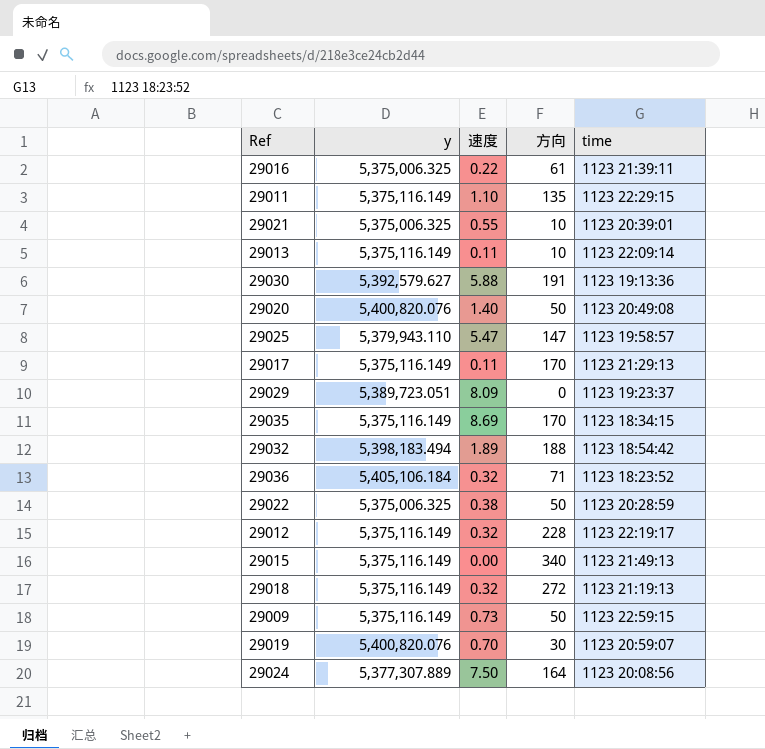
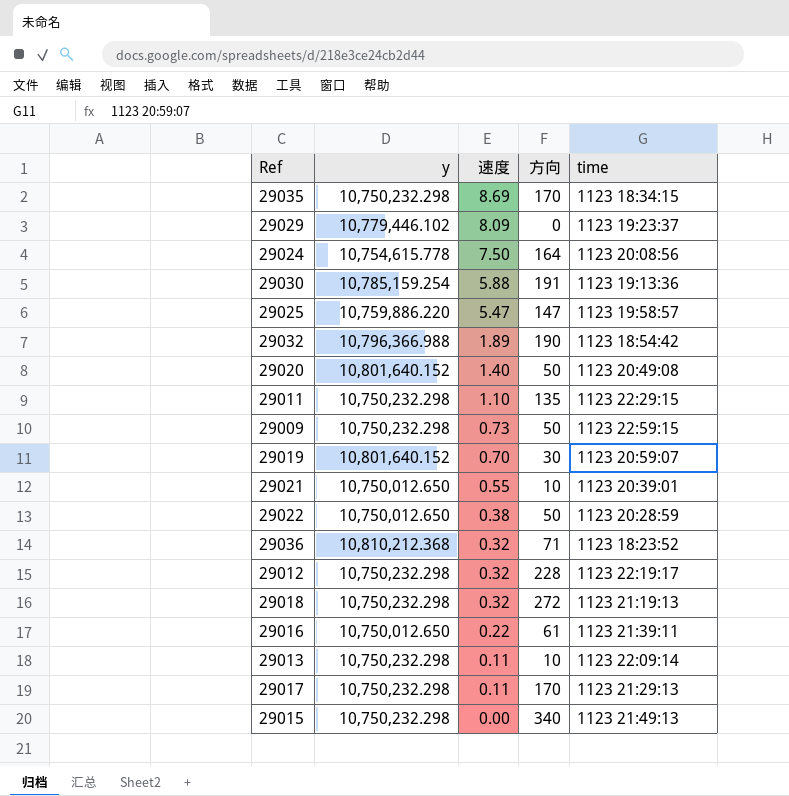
row order: none -> 速度 descending
29035 | y: 5,375,116.149 -> 10,750,232.298
29029 | y: 5,389,723.051 -> 10,779,446.102
29024 | y: 5,377,307.889 -> 10,754,615.778
29030 | y: 5,392,579.627 -> 10,785,159.254
29025 | y: 5,379,943.110 -> 10,759,886.220
29032 | y: 5,398,183.494 -> 10,796,366.988
29032 | 方向: 188 -> 190
29020 | y: 5,400,820.076 -> 10,801,640.152
29011 | y: 5,375,116.149 -> 10,750,232.298
29009 | y: 5,375,116.149 -> 10,750,232.298
29019 | y: 5,400,820.076 -> 10,801,640.152
29021 | y: 5,375,006.325 -> 10,750,012.650
29022 | y: 5,375,006.325 -> 10,750,012.650
29036 | y: 5,405,106.184 -> 10,810,212.368
29012 | y: 5,375,116.149 -> 10,750,232.298
29018 | y: 5,375,116.149 -> 10,750,232.298
29016 | y: 5,375,006.325 -> 10,750,012.650
29013 | y: 5,375,116.149 -> 10,750,232.298
29017 | y: 5,375,116.149 -> 10,750,232.298
29015 | y: 5,375,116.149 -> 10,750,232.298

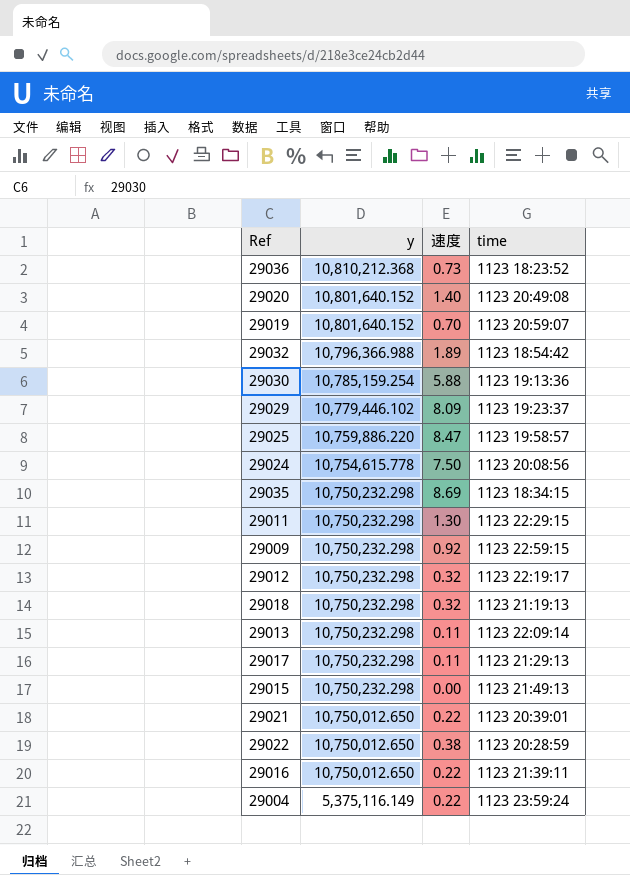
row order: 速度 descending -> y descending
column 方向 | position: 4 -> none
29036 | 速度: 0.32 -> 0.73
29025 | 速度: 5.47 -> 8.47
29011 | 速度: 1.10 -> 1.30
29009 | 速度: 0.73 -> 0.92
29021 | 速度: 0.55 -> 0.22
row 29004: none -> 5,375,116.149 | 0.22 | 1123 23:59:24

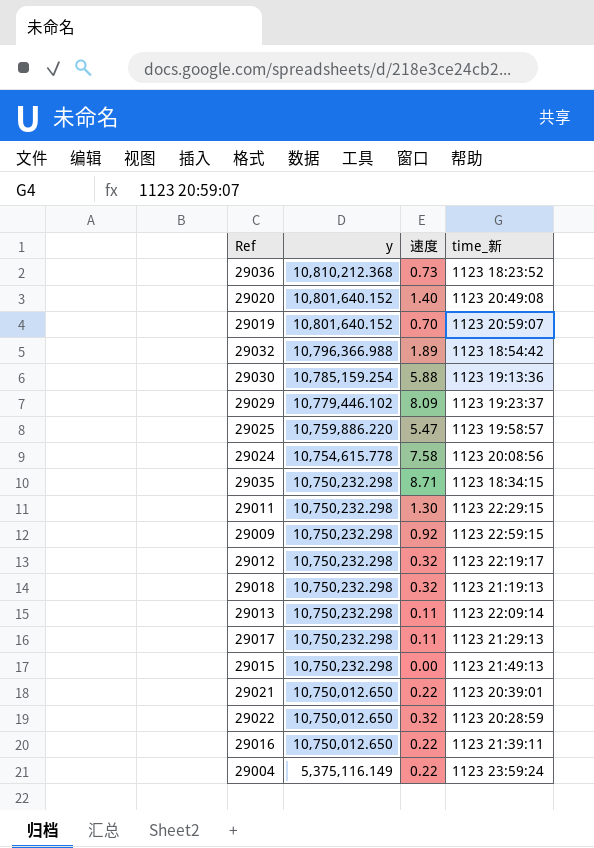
column name: time -> time_新
29025 | 速度: 8.47 -> 5.47
29024 | 速度: 7.50 -> 7.58
29035 | 速度: 8.69 -> 8.71
29022 | 速度: 0.38 -> 0.32

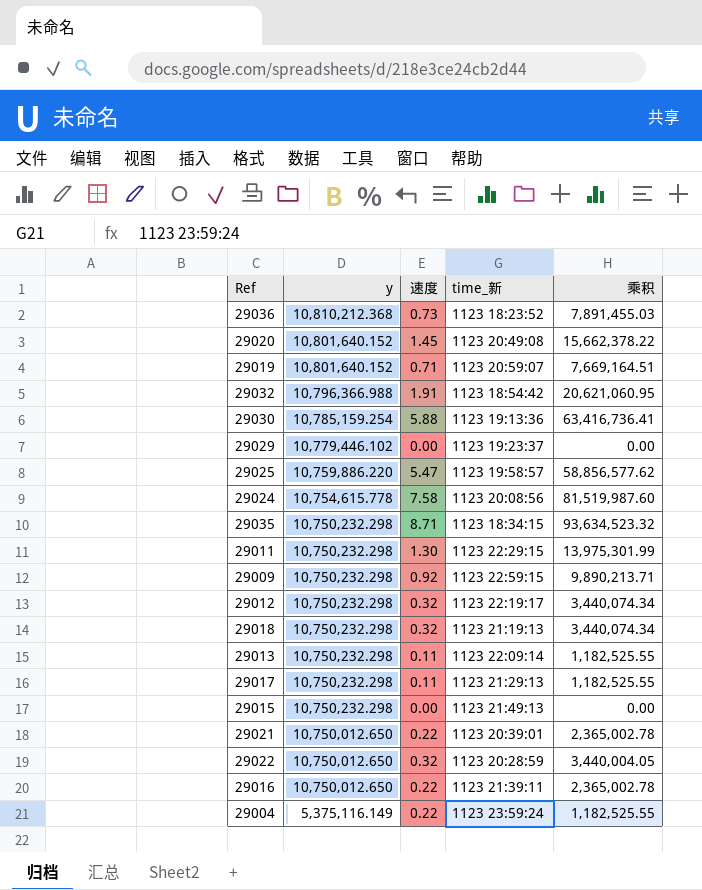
column 乘积 | formula: none -> [y] * [速度]
29020 | 速度: 1.40 -> 1.45
29019 | 速度: 0.70 -> 0.71
29032 | 速度: 1.89 -> 1.91
29029 | 速度: 8.09 -> 0.00

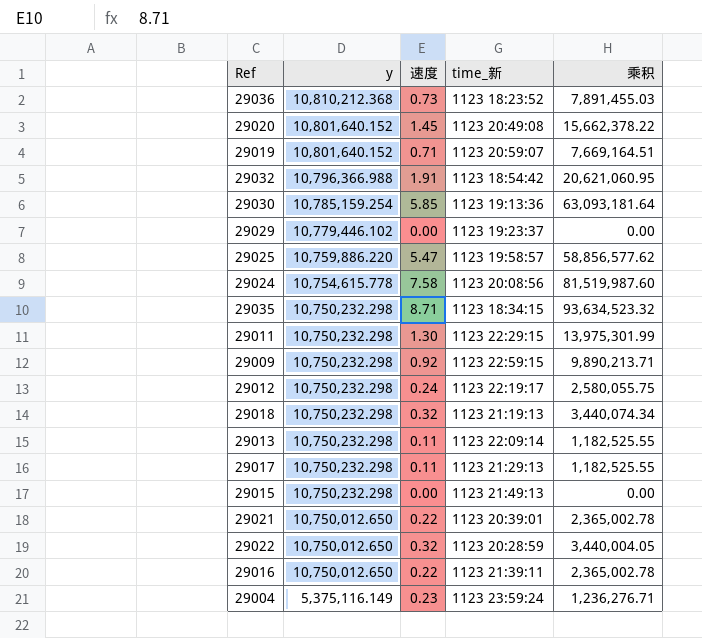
29030 | 速度: 5.88 -> 5.85
29030 | 乘积: 63,416,736.41 -> 63,093,181.64
29012 | 速度: 0.32 -> 0.24
29012 | 乘积: 3,440,074.34 -> 2,580,055.75
29004 | 速度: 0.22 -> 0.23
29004 | 乘积: 1,182,525.55 -> 1,236,276.71

